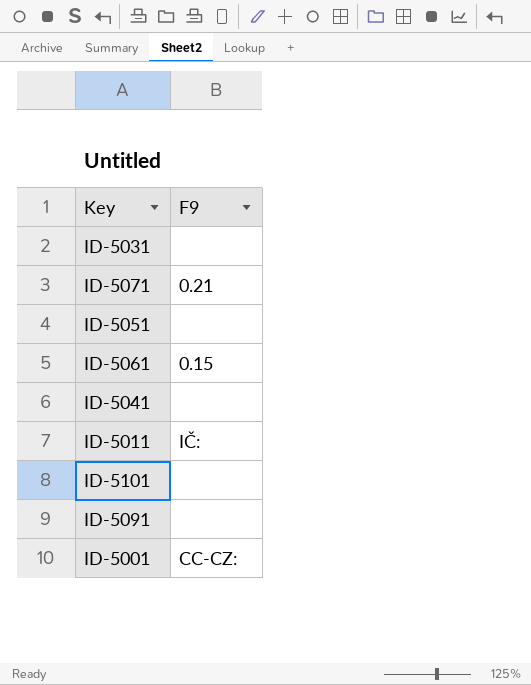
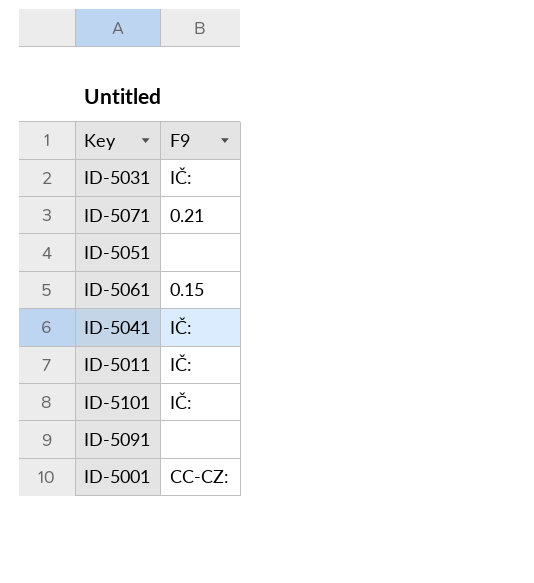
ID-5031 | F9: none -> IČ:
ID-5041 | F9: none -> IČ:
ID-5101 | F9: none -> IČ:

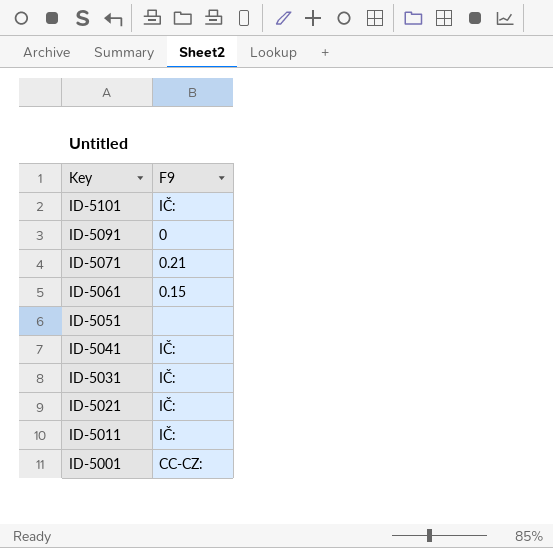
row order: none -> Key descending
ID-5091 | F9: none -> 0
row ID-5021: none -> IČ:

